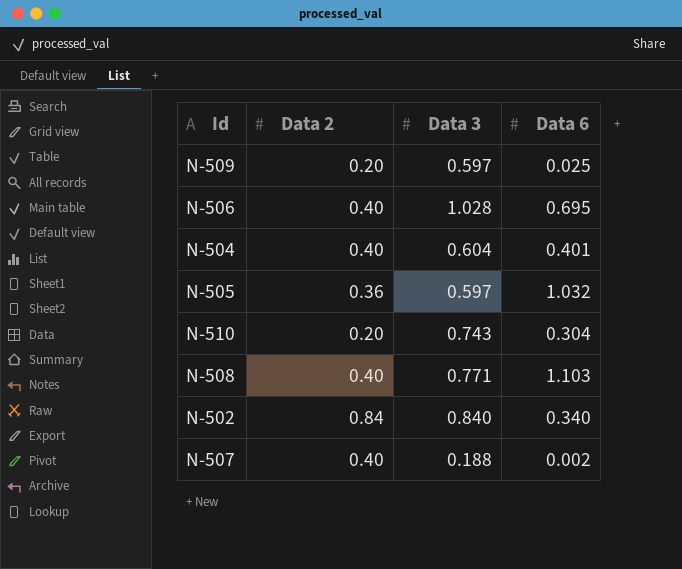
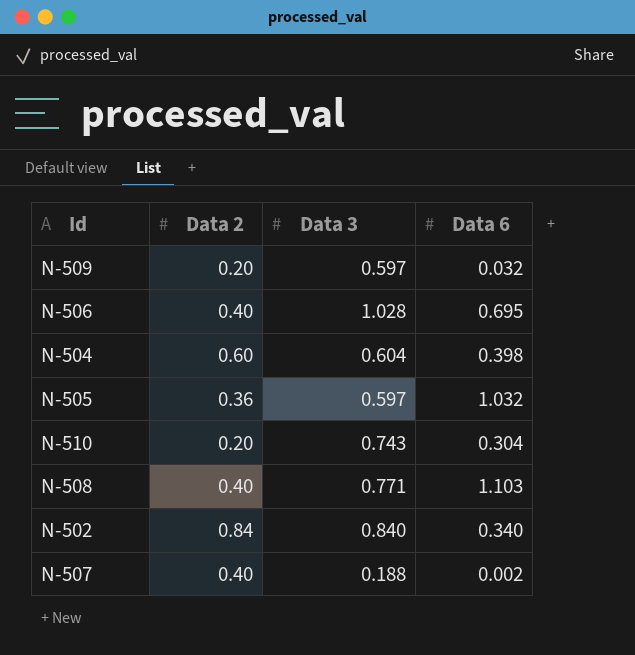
N-509 | Data 6: 0.025 -> 0.032
N-504 | Data 2: 0.40 -> 0.60
N-504 | Data 6: 0.401 -> 0.398

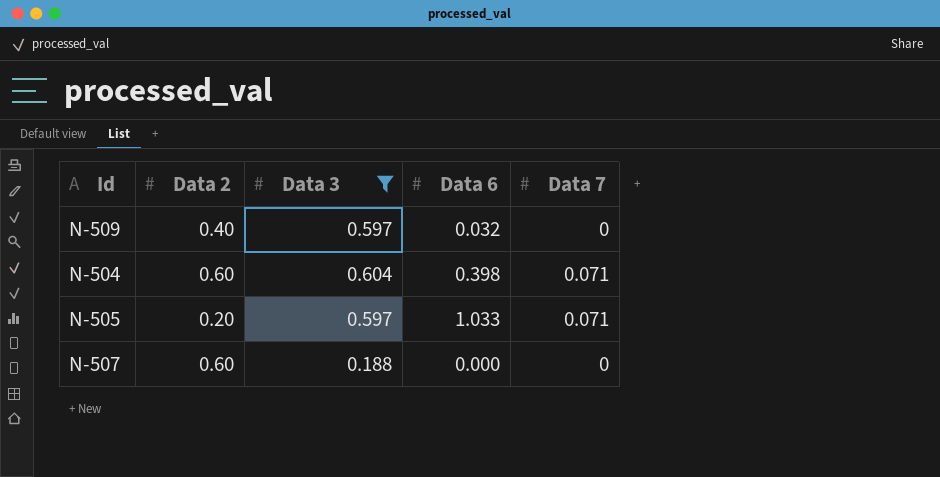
filter: none -> Data 3 <= 0.604
column Data 7 | position: none -> 5
N-509 | Data 2: 0.20 -> 0.40
N-505 | Data 2: 0.36 -> 0.20
N-505 | Data 6: 1.032 -> 1.033
N-507 | Data 2: 0.40 -> 0.60
N-507 | Data 6: 0.002 -> 0.000

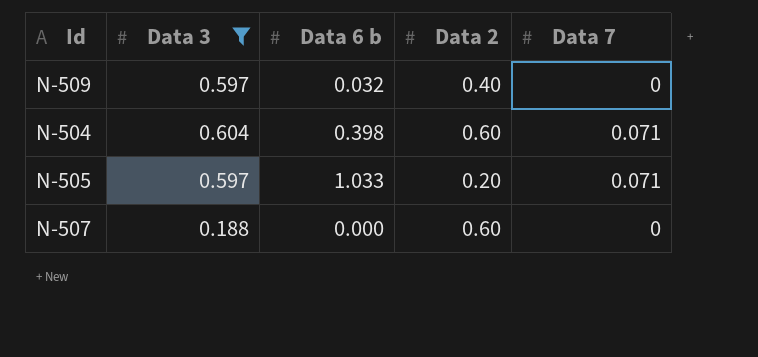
column name: Data 6 -> Data 6 b
column Data 2 | position: 2 -> 4

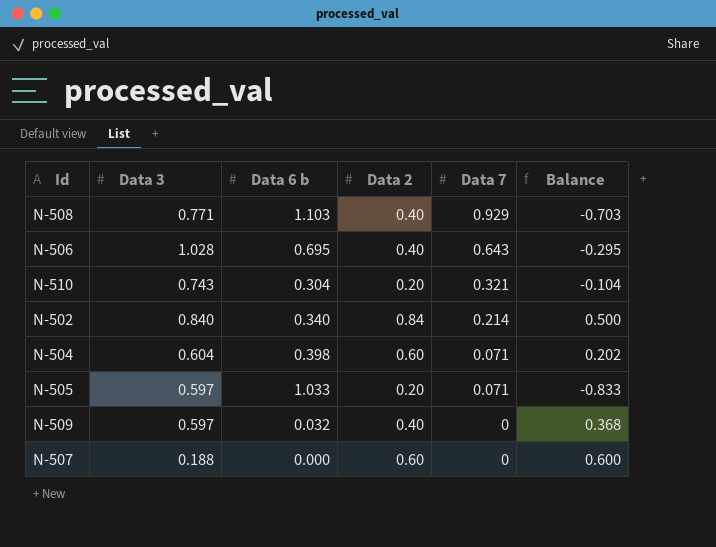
filter: Data 3 <= 0.604 -> none
row order: none -> Data 7 descending
column Balance | formula: none -> [Data 2] - [Data 6 b]

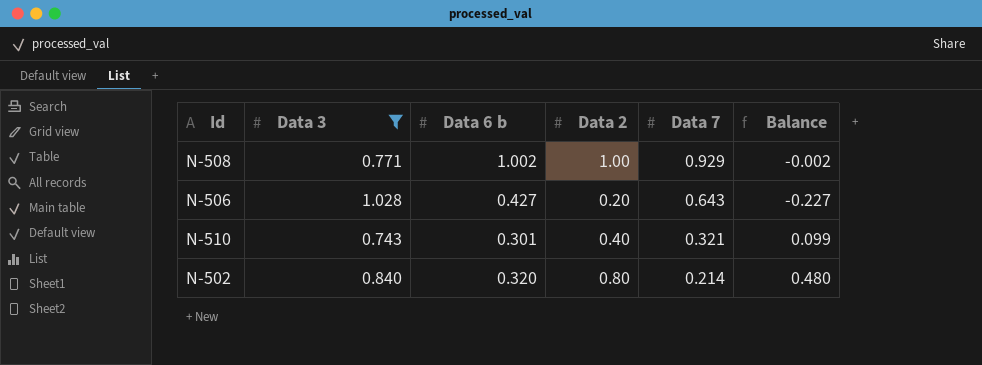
filter: none -> Data 3 >= 0.743
N-508 | Data 6 b: 1.103 -> 1.002
N-508 | Data 2: 0.40 -> 1.00
N-508 | Balance: -0.703 -> -0.002
N-506 | Data 6 b: 0.695 -> 0.427
N-506 | Data 2: 0.40 -> 0.20
N-506 | Balance: -0.295 -> -0.227
N-510 | Data 6 b: 0.304 -> 0.301
N-510 | Data 2: 0.20 -> 0.40
N-510 | Balance: -0.104 -> 0.099
N-502 | Data 6 b: 0.340 -> 0.320
N-502 | Data 2: 0.84 -> 0.80
N-502 | Balance: 0.500 -> 0.480

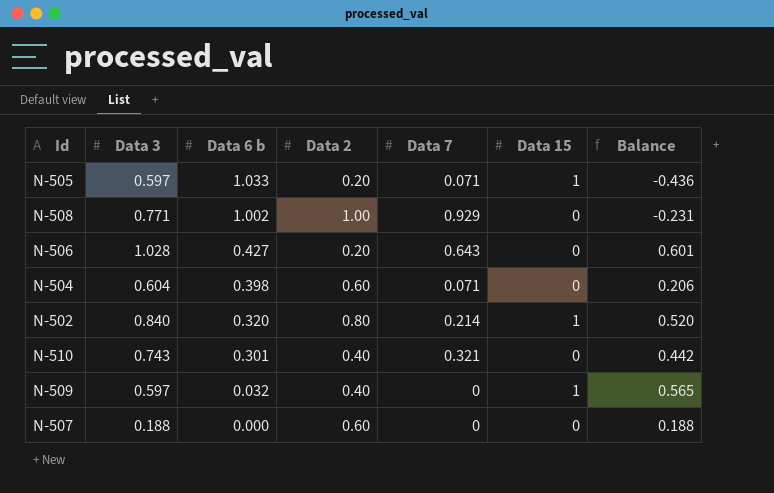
filter: Data 3 >= 0.743 -> none
row order: Data 7 descending -> Data 6 b descending
column Data 15 | position: none -> 6
column Balance | formula: [Data 2] - [Data 6 b] -> [Data 3] - [Data 6 b]

